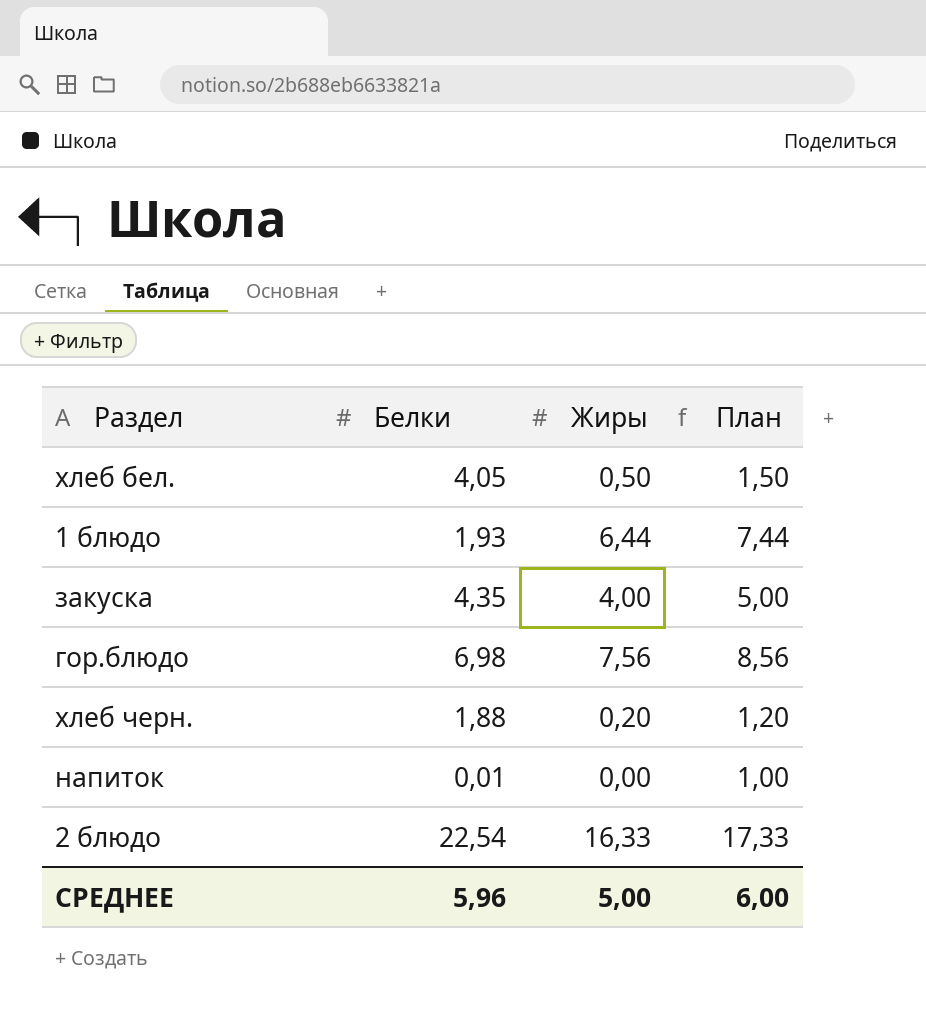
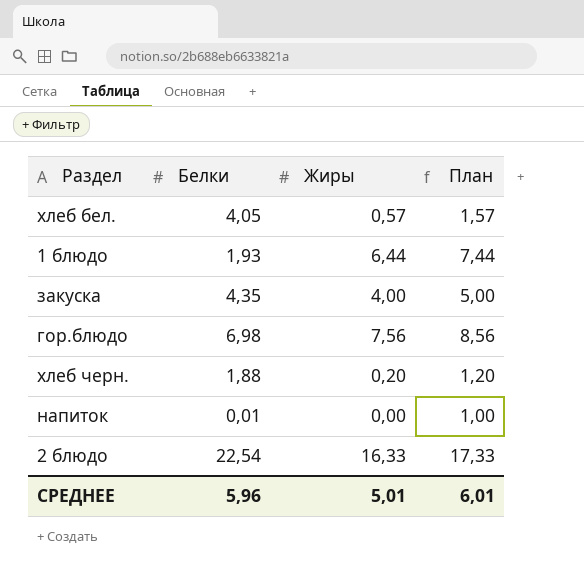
хлеб бел. | Жиры: 0,50 -> 0,57
хлеб бел. | План: 1,50 -> 1,57
СРЕДНЕЕ | Жиры: 5,00 -> 5,01
СРЕДНЕЕ | План: 6,00 -> 6,01

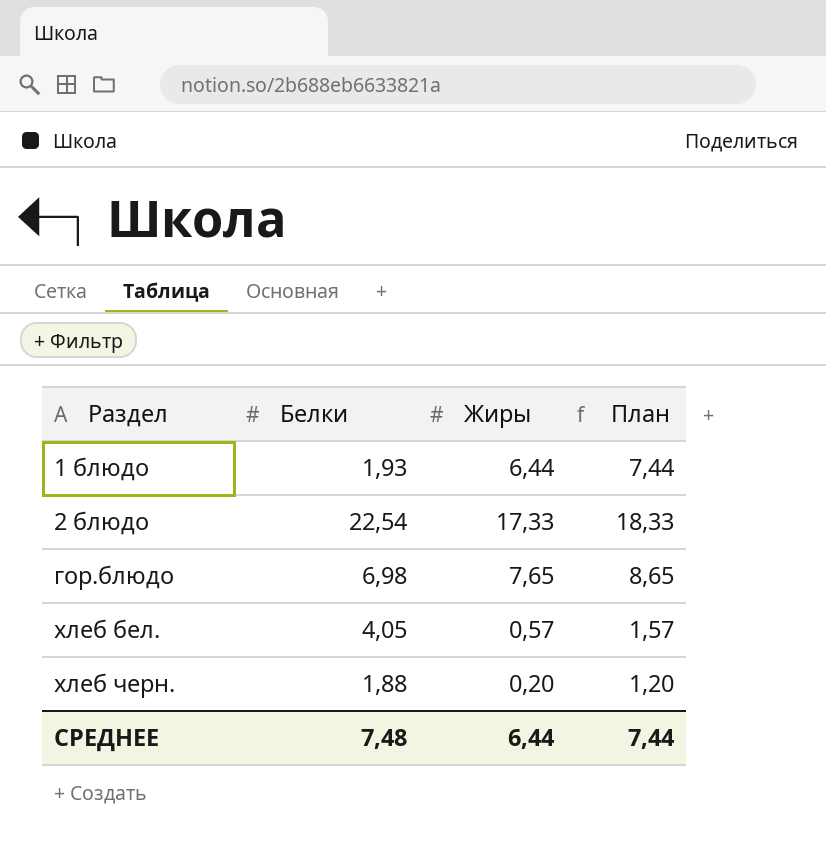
row order: none -> Раздел ascending
row закуска: 4,35 | 4,00 | 5,00 -> none
row напиток: 0,01 | 0,00 | 1,00 -> none
2 блюдо | Жиры: 16,33 -> 17,33
2 блюдо | План: 17,33 -> 18,33
гор.блюдо | Жиры: 7,56 -> 7,65
гор.блюдо | План: 8,56 -> 8,65
СРЕДНЕЕ | Белки: 5,96 -> 7,48
СРЕДНЕЕ | Жиры: 5,01 -> 6,44
СРЕДНЕЕ | План: 6,01 -> 7,44

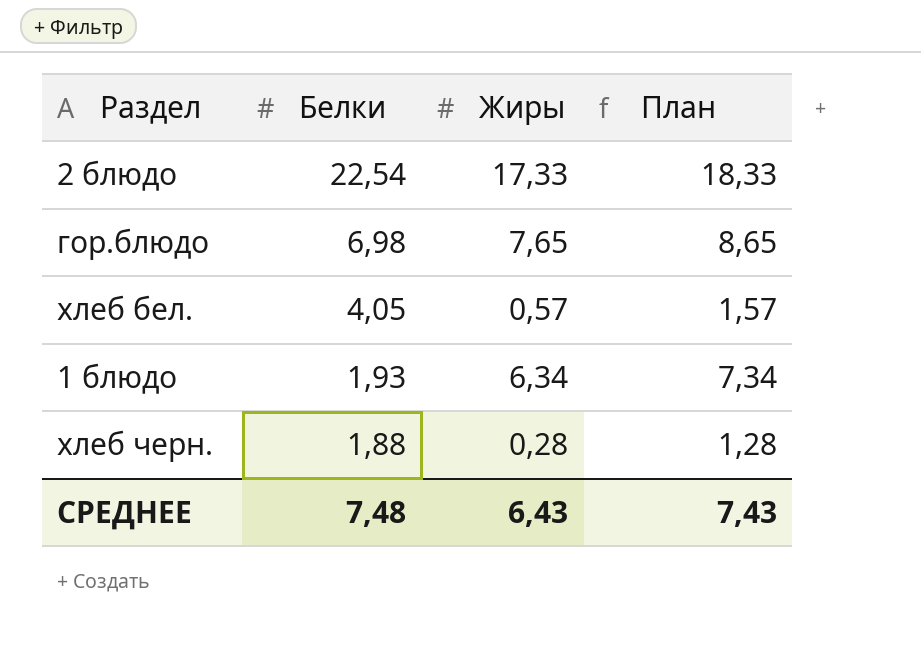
row order: Раздел ascending -> Белки descending
1 блюдо | Жиры: 6,44 -> 6,34
1 блюдо | План: 7,44 -> 7,34
хлеб черн. | Жиры: 0,20 -> 0,28
хлеб черн. | План: 1,20 -> 1,28
СРЕДНЕЕ | Жиры: 6,44 -> 6,43
СРЕДНЕЕ | План: 7,44 -> 7,43

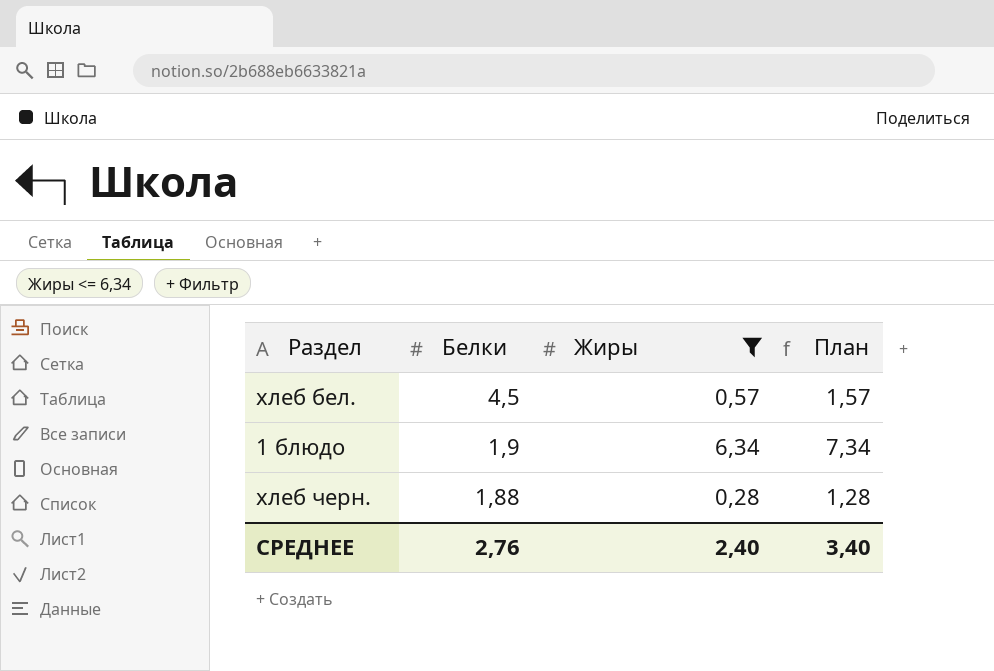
filter: none -> Жиры <= 6,34
хлеб бел. | Белки: 4,05 -> 4,5
1 блюдо | Белки: 1,93 -> 1,9
СРЕДНЕЕ | Белки: 7,48 -> 2,76
СРЕДНЕЕ | Жиры: 6,43 -> 2,40
СРЕДНЕЕ | План: 7,43 -> 3,40

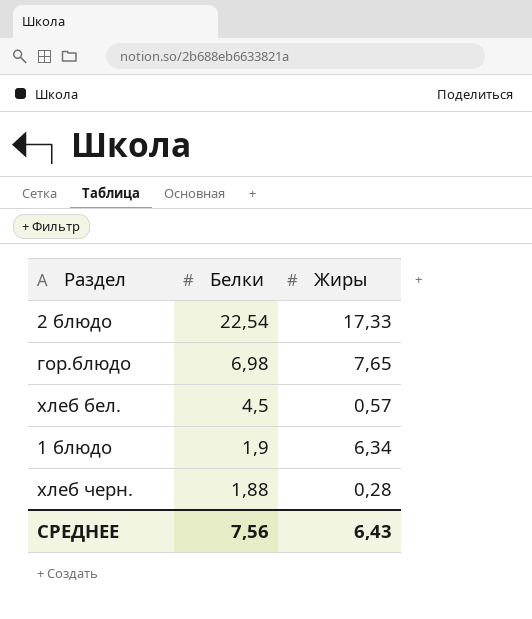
filter: Жиры <= 6,34 -> none
column План | formula: [Жиры] + 1 -> none
СРЕДНЕЕ | Белки: 2,76 -> 7,56
СРЕДНЕЕ | Жиры: 2,40 -> 6,43

